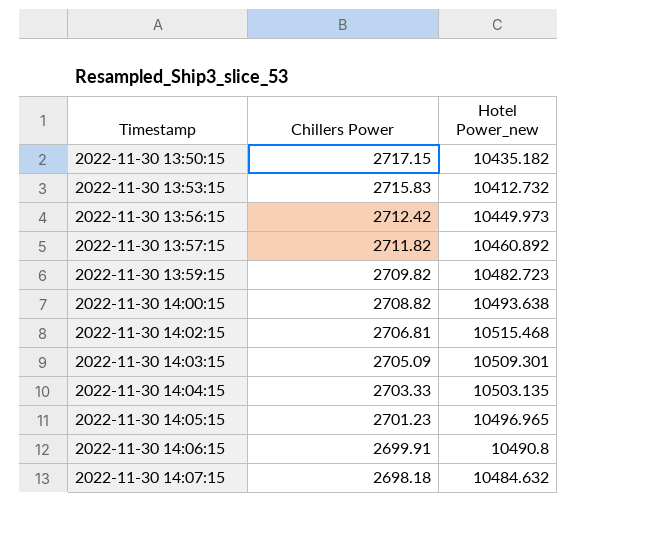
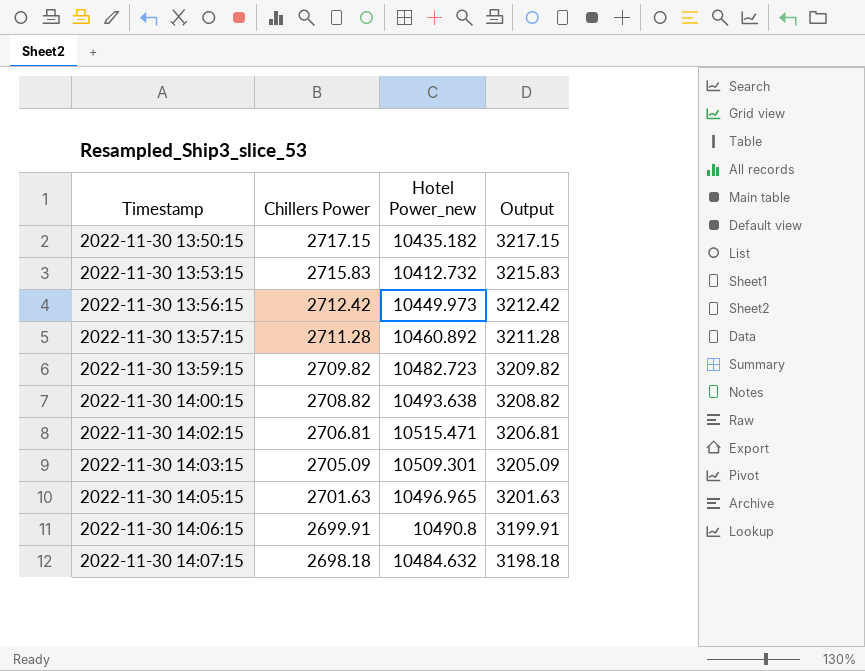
column Output | formula: none -> [Chillers Power] + 500
row 2022-11-30 14:04:15: 2703.33 | 10503.135 -> none
2022-11-30 13:57:15 | Chillers Power: 2711.82 -> 2711.28
2022-11-30 14:02:15 | Hotel Power_new: 10515.468 -> 10515.471
2022-11-30 14:05:15 | Chillers Power: 2701.23 -> 2701.63

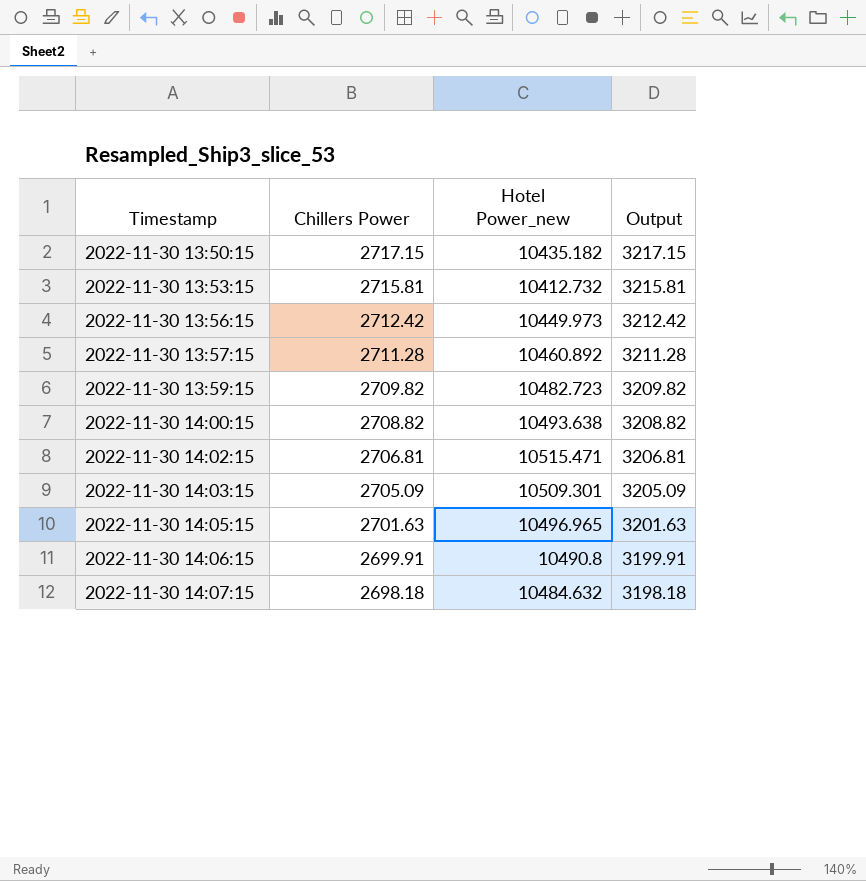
2022-11-30 13:53:15 | Chillers Power: 2715.83 -> 2715.81
2022-11-30 13:53:15 | Output: 3215.83 -> 3215.81

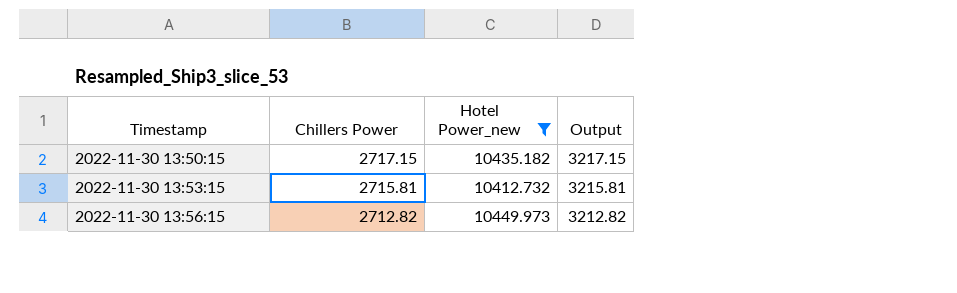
filter: none -> Hotel Power_new <= 10449.973
2022-11-30 13:56:15 | Chillers Power: 2712.42 -> 2712.82
2022-11-30 13:56:15 | Output: 3212.42 -> 3212.82

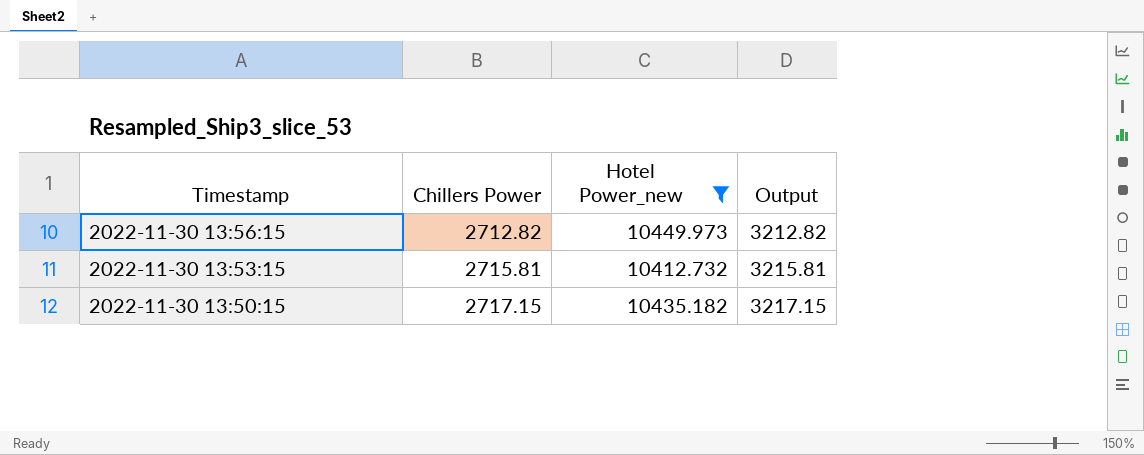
row order: Timestamp ascending -> Timestamp descending

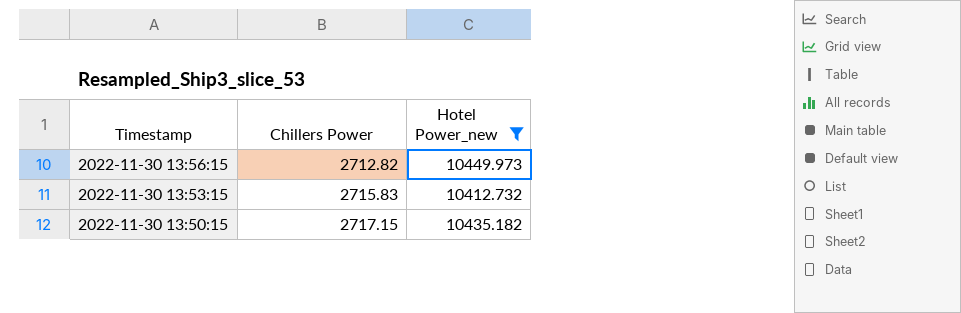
column Output | formula: [Chillers Power] + 500 -> none
2022-11-30 13:53:15 | Chillers Power: 2715.81 -> 2715.83

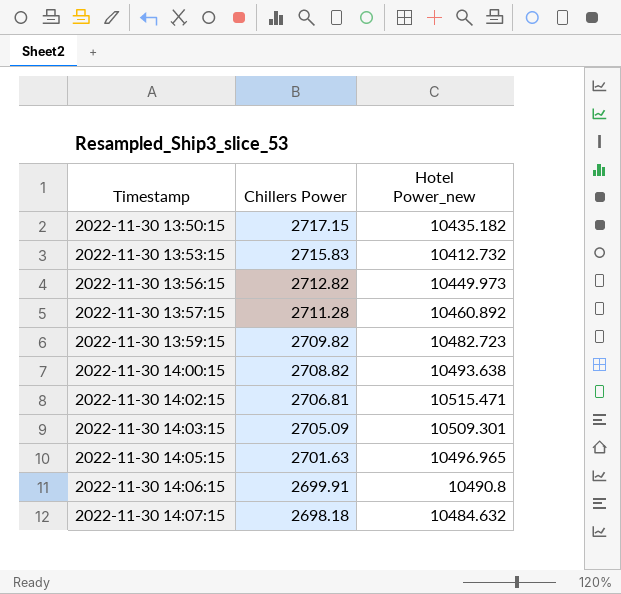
filter: Hotel Power_new <= 10449.973 -> none
row order: Timestamp descending -> Timestamp ascending

